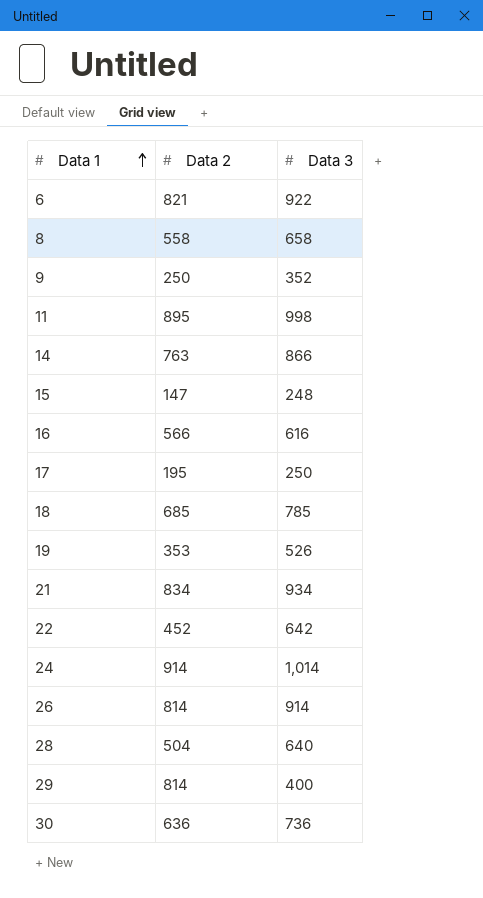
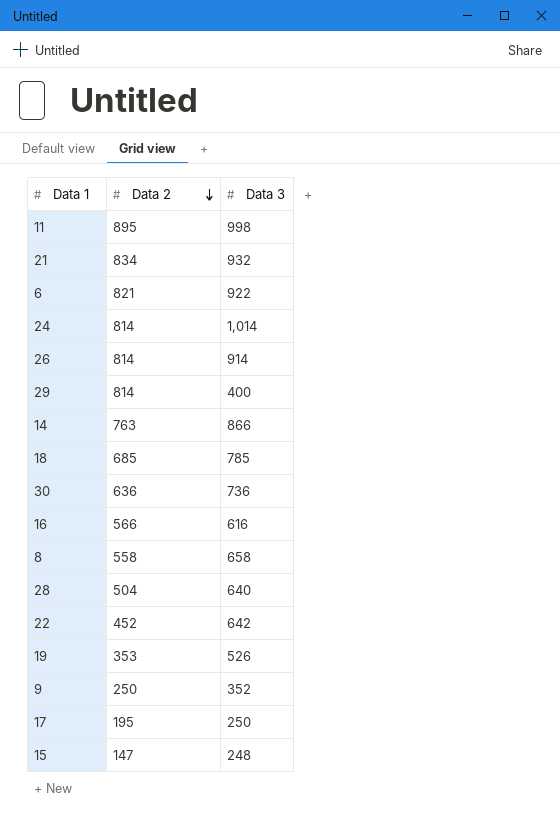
row order: Data 1 ascending -> Data 2 descending
21 | Data 3: 934 -> 932
24 | Data 2: 914 -> 814

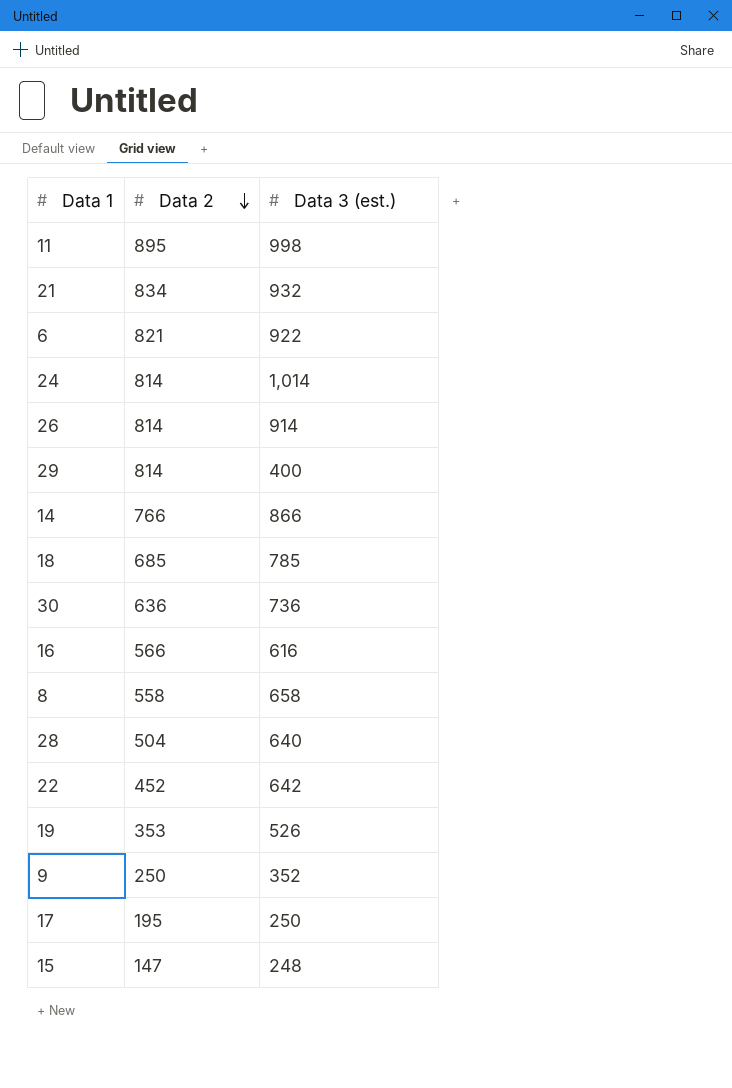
column name: Data 3 -> Data 3 (est.)
14 | Data 2: 763 -> 766

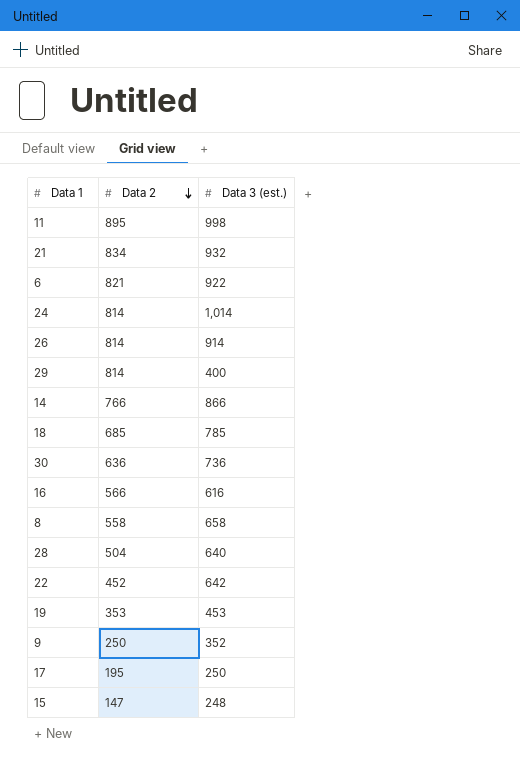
19 | Data 3 (est.): 526 -> 453

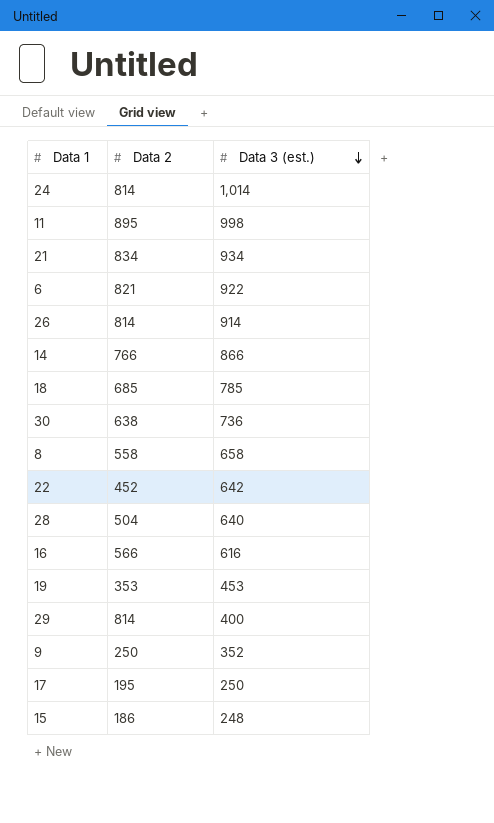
row order: Data 2 descending -> Data 3 (est.) descending
21 | Data 3 (est.): 932 -> 934
30 | Data 2: 636 -> 638
15 | Data 2: 147 -> 186

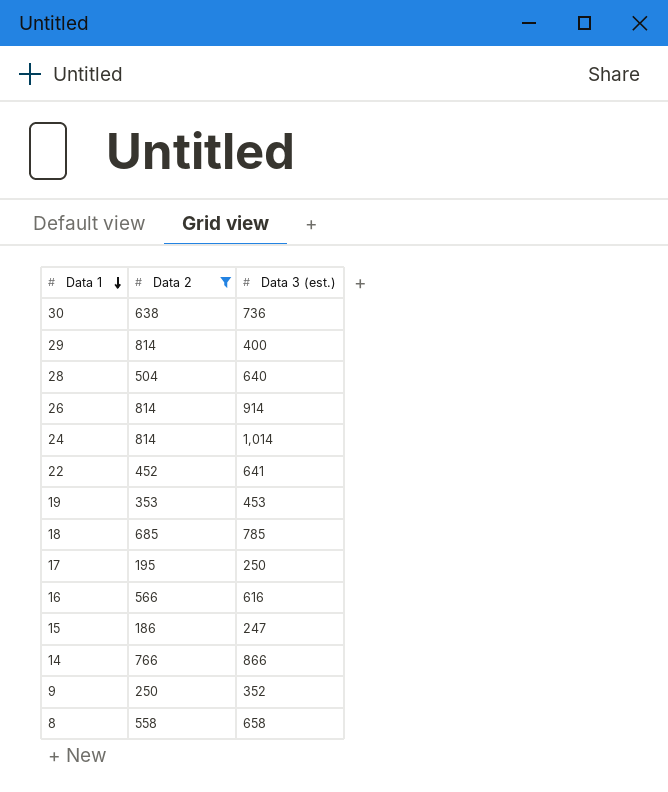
filter: none -> Data 2 <= 814
row order: Data 3 (est.) descending -> Data 1 descending
22 | Data 3 (est.): 642 -> 641
15 | Data 3 (est.): 248 -> 247

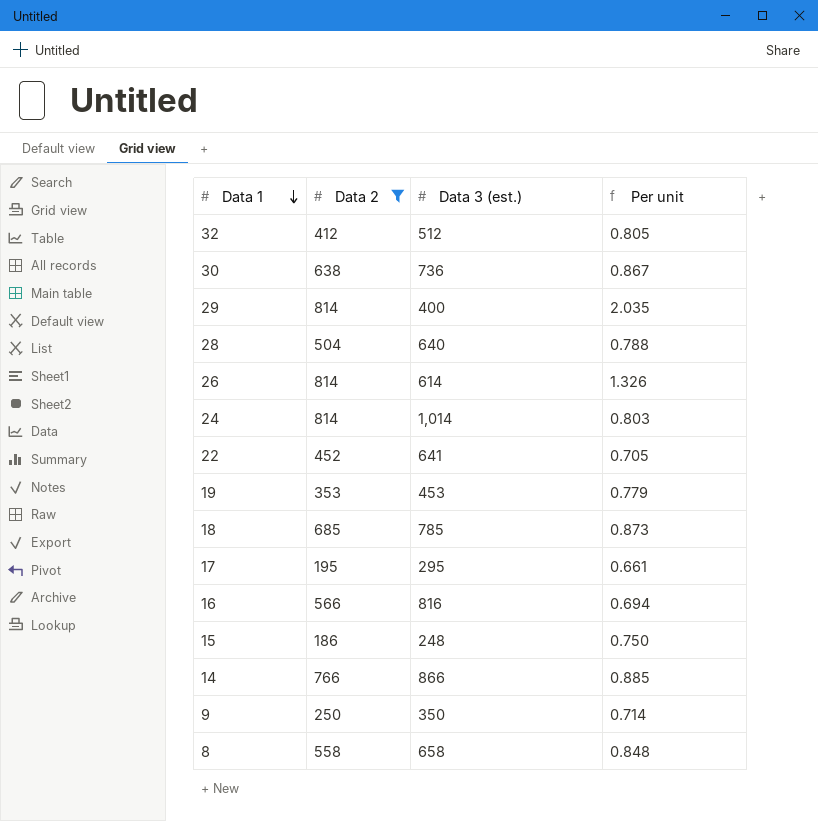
column Per unit | formula: none -> [Data 2] / [Data 3 (est.)]
row 32: none -> 412 | 512 | 0.805
26 | Data 3 (est.): 914 -> 614
17 | Data 3 (est.): 250 -> 295
16 | Data 3 (est.): 616 -> 816
15 | Data 3 (est.): 247 -> 248
9 | Data 3 (est.): 352 -> 350

